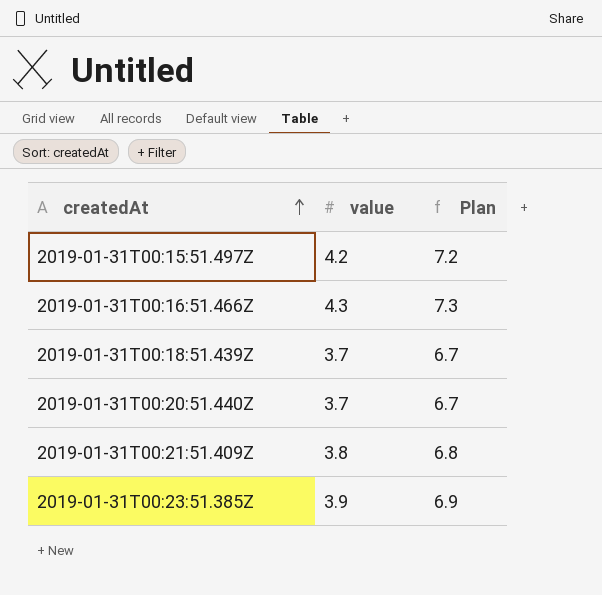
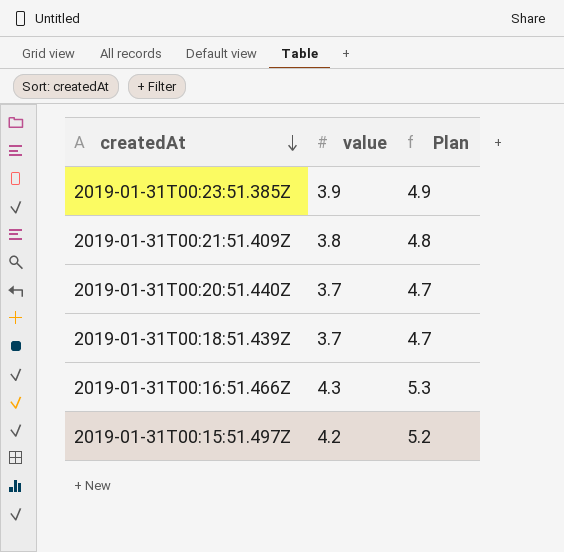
row order: createdAt ascending -> createdAt descending
column Plan | formula: [value] + 3 -> [value] + 1

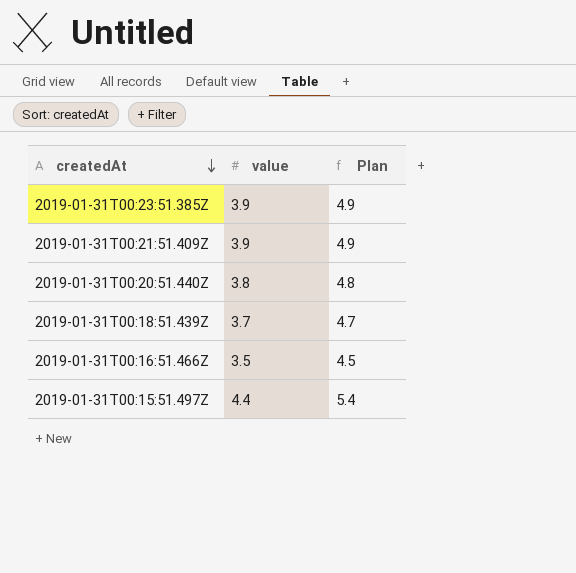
2019-01-31T00:21:51.409Z | value: 3.8 -> 3.9
2019-01-31T00:21:51.409Z | Plan: 4.8 -> 4.9
2019-01-31T00:20:51.440Z | value: 3.7 -> 3.8
2019-01-31T00:20:51.440Z | Plan: 4.7 -> 4.8
2019-01-31T00:16:51.466Z | value: 4.3 -> 3.5
2019-01-31T00:16:51.466Z | Plan: 5.3 -> 4.5
2019-01-31T00:15:51.497Z | value: 4.2 -> 4.4
2019-01-31T00:15:51.497Z | Plan: 5.2 -> 5.4

